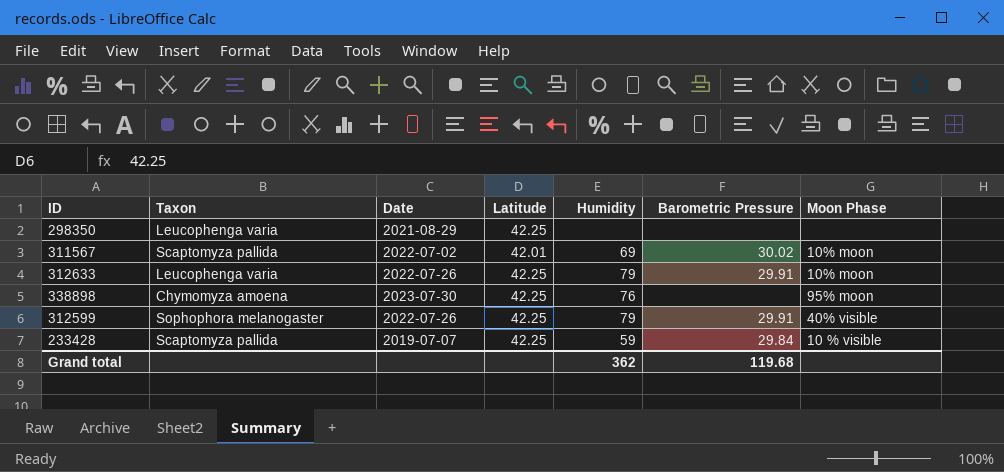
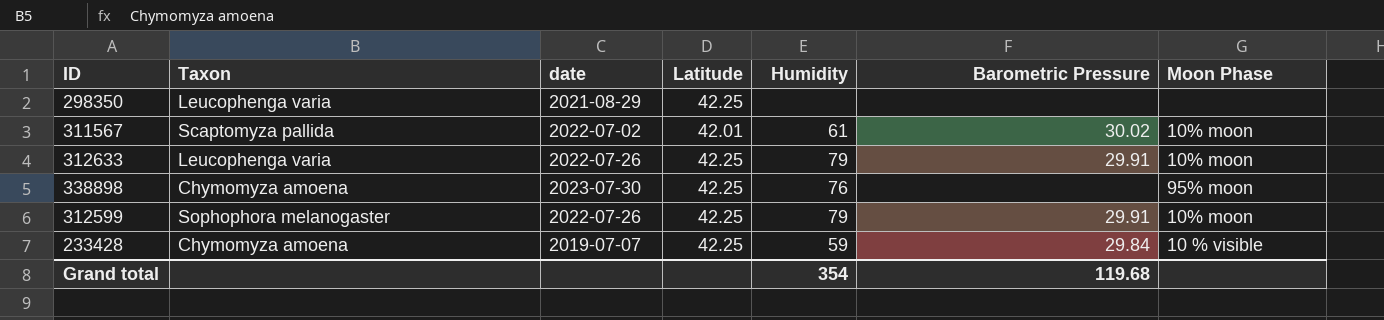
column name: Date -> date
311567 | Humidity: 69 -> 61
312599 | Moon Phase: 40% visible -> 10% moon
233428 | Taxon: Scaptomyza pallida -> Chymomyza amoena
Grand total | Humidity: 362 -> 354

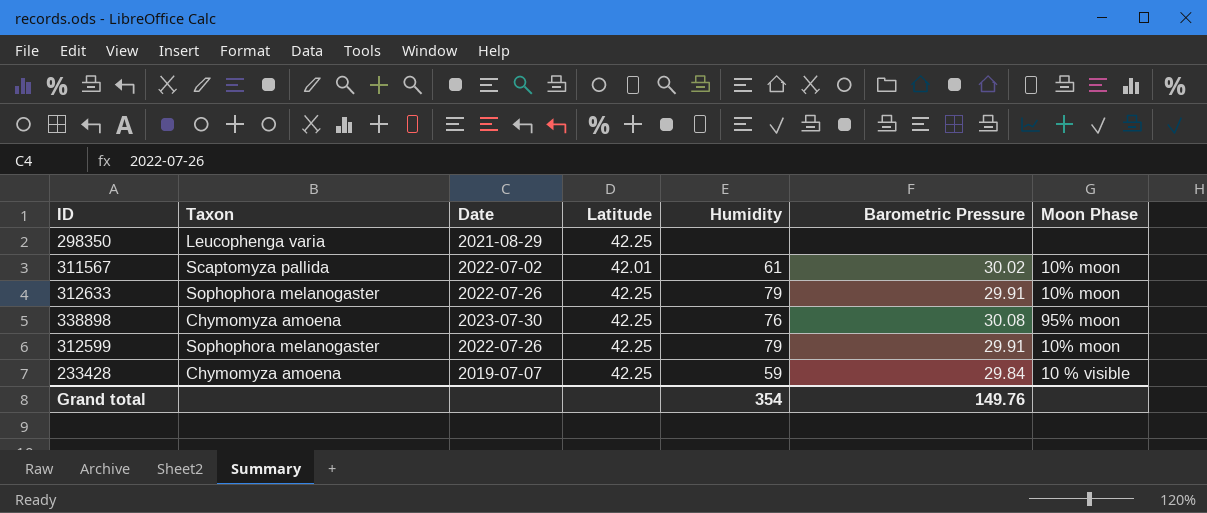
column name: date -> Date
312633 | Taxon: Leucophenga varia -> Sophophora melanogaster
338898 | Barometric Pressure: none -> 30.08
Grand total | Barometric Pressure: 119.68 -> 149.76

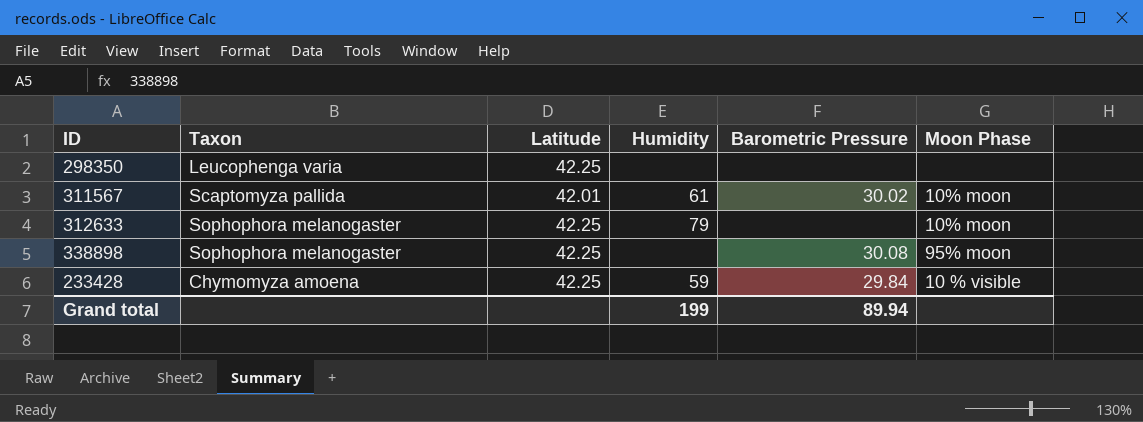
column Date | position: 3 -> none
row 312599: Sophophora melanogaster | 2022-07-26 | 42.25 | 79 | 29.91 | 10% moon -> none
312633 | Barometric Pressure: 29.91 -> none
338898 | Taxon: Chymomyza amoena -> Sophophora melanogaster
338898 | Humidity: 76 -> none
Grand total | Humidity: 354 -> 199
Grand total | Barometric Pressure: 149.76 -> 89.94

